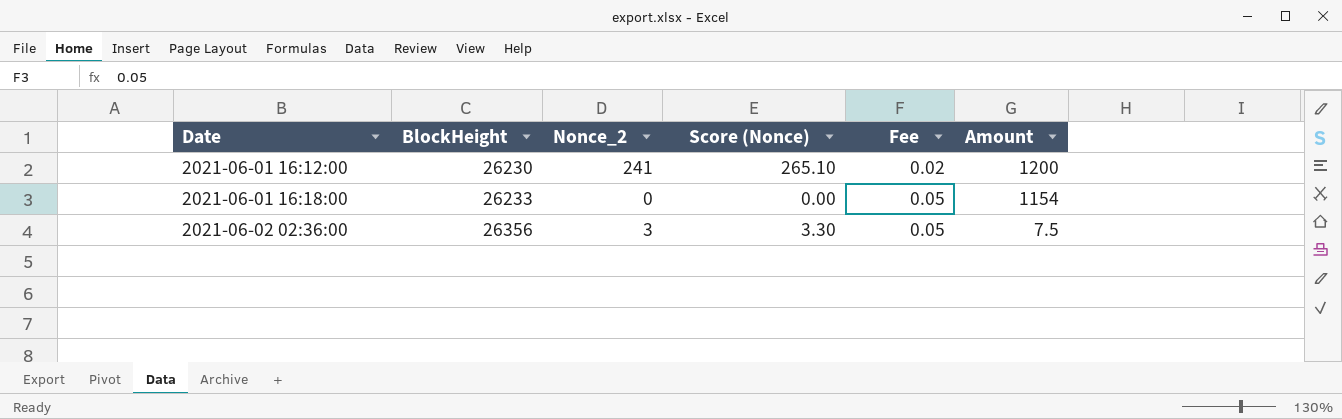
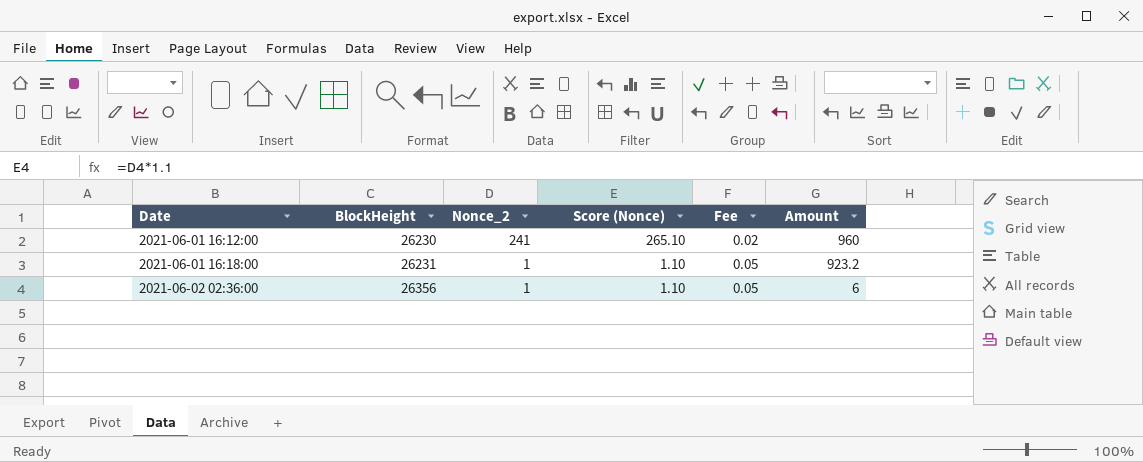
2021-06-01 16:12:00 | Amount: 1200 -> 960
2021-06-01 16:18:00 | BlockHeight: 26233 -> 26231
2021-06-01 16:18:00 | Nonce_2: 0 -> 1
2021-06-01 16:18:00 | Score (Nonce): 0.00 -> 1.10
2021-06-01 16:18:00 | Amount: 1154 -> 923.2
2021-06-02 02:36:00 | Nonce_2: 3 -> 1
2021-06-02 02:36:00 | Score (Nonce): 3.30 -> 1.10
2021-06-02 02:36:00 | Amount: 7.5 -> 6

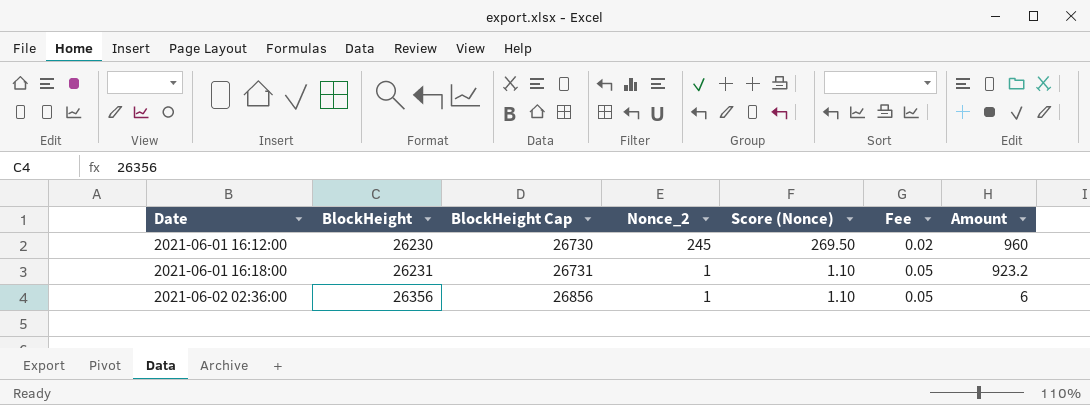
column BlockHeight Cap | formula: none -> [BlockHeight] + 500
2021-06-01 16:12:00 | Nonce_2: 241 -> 245
2021-06-01 16:12:00 | Score (Nonce): 265.10 -> 269.50

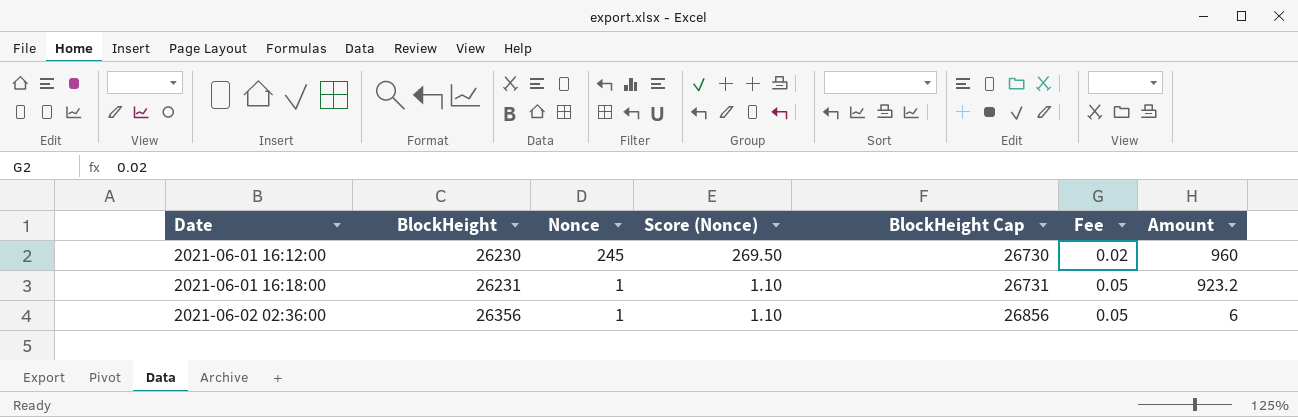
column name: Nonce_2 -> Nonce
column BlockHeight Cap | position: 3 -> 5

